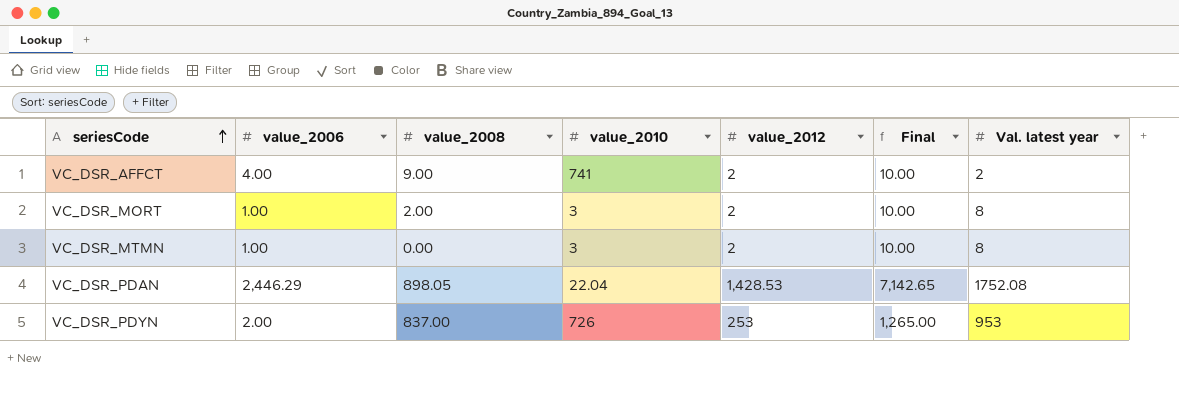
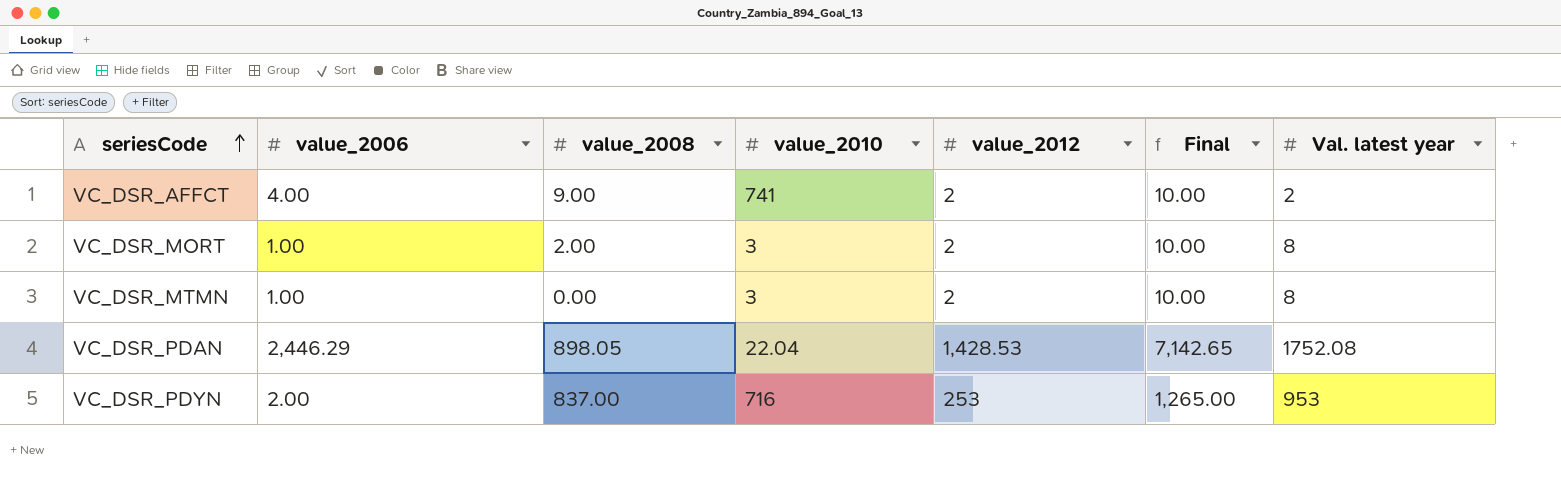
VC_DSR_PDYN | value_2010: 726 -> 716

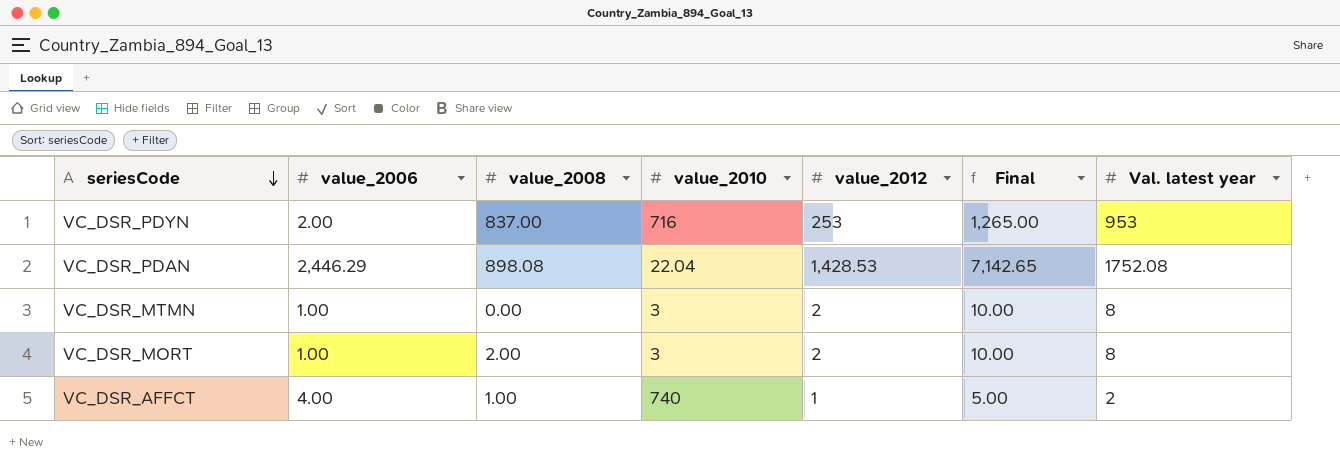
row order: seriesCode ascending -> seriesCode descending
VC_DSR_PDAN | value_2008: 898.05 -> 898.08
VC_DSR_AFFCT | value_2008: 9.00 -> 1.00
VC_DSR_AFFCT | value_2010: 741 -> 740
VC_DSR_AFFCT | value_2012: 2 -> 1
VC_DSR_AFFCT | Final: 10.00 -> 5.00

